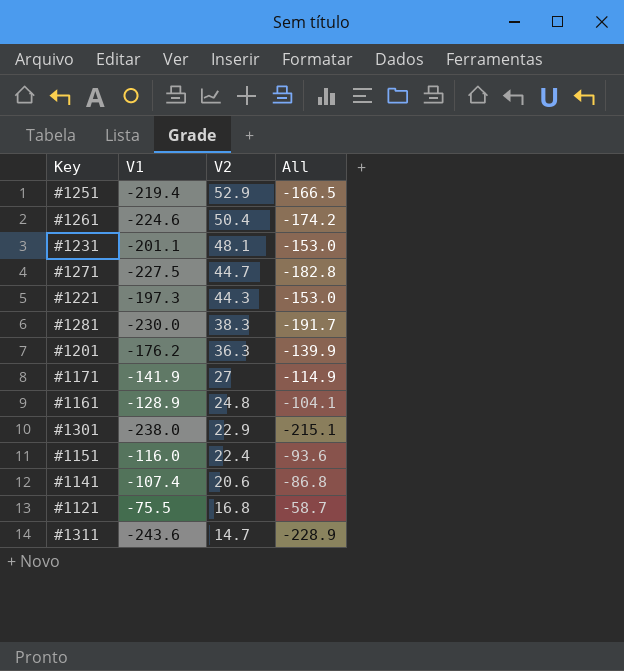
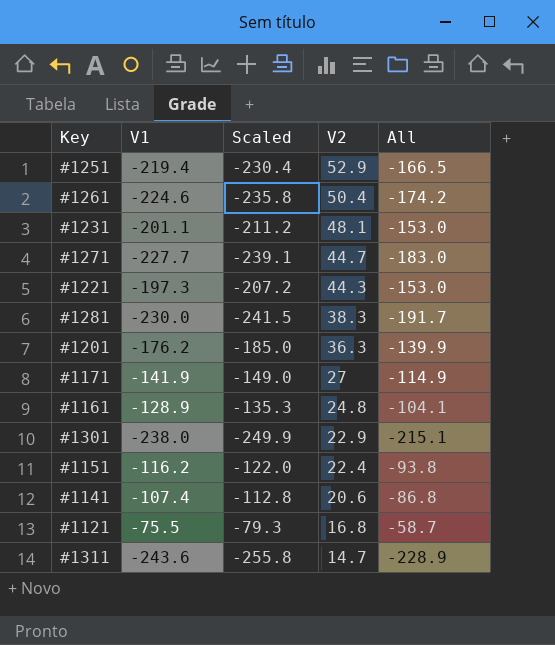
column Scaled | formula: none -> [V1] * 1.05
#1271 | V1: -227.5 -> -227.7
#1271 | All: -182.8 -> -183.0
#1151 | V1: -116.0 -> -116.2
#1151 | All: -93.6 -> -93.8

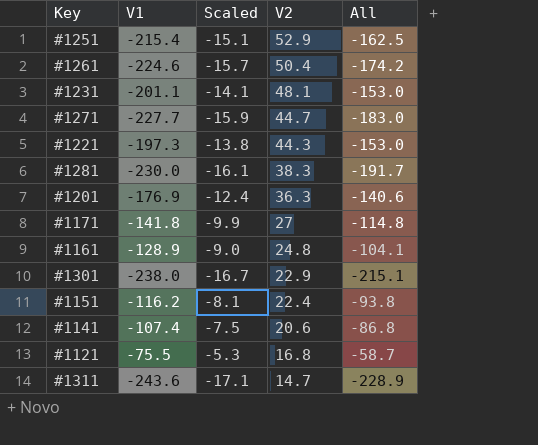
column Scaled | formula: [V1] * 1.05 -> [V1] * 0.07
#1251 | V1: -219.4 -> -215.4
#1251 | All: -166.5 -> -162.5
#1201 | V1: -176.2 -> -176.9
#1201 | All: -139.9 -> -140.6
#1171 | V1: -141.9 -> -141.8
#1171 | All: -114.9 -> -114.8

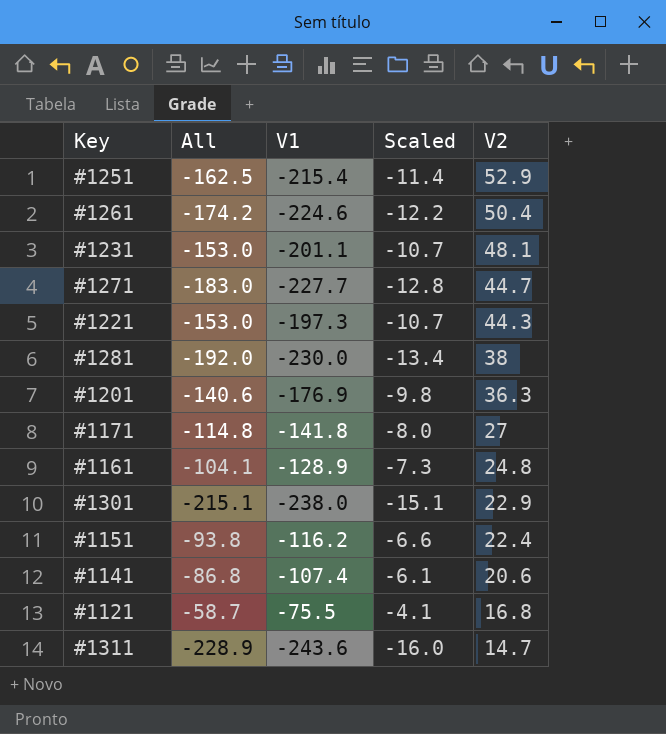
column All | position: 5 -> 2
column Scaled | formula: [V1] * 0.07 -> [All] * 0.07
#1281 | All: -191.7 -> -192.0
#1281 | V2: 38.3 -> 38

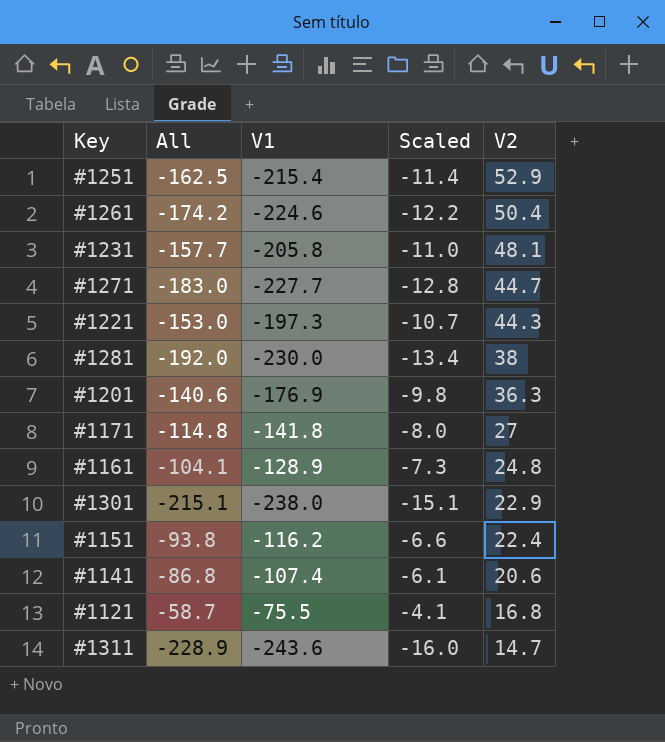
#1231 | All: -153.0 -> -157.7
#1231 | V1: -201.1 -> -205.8
#1231 | Scaled: -10.7 -> -11.0

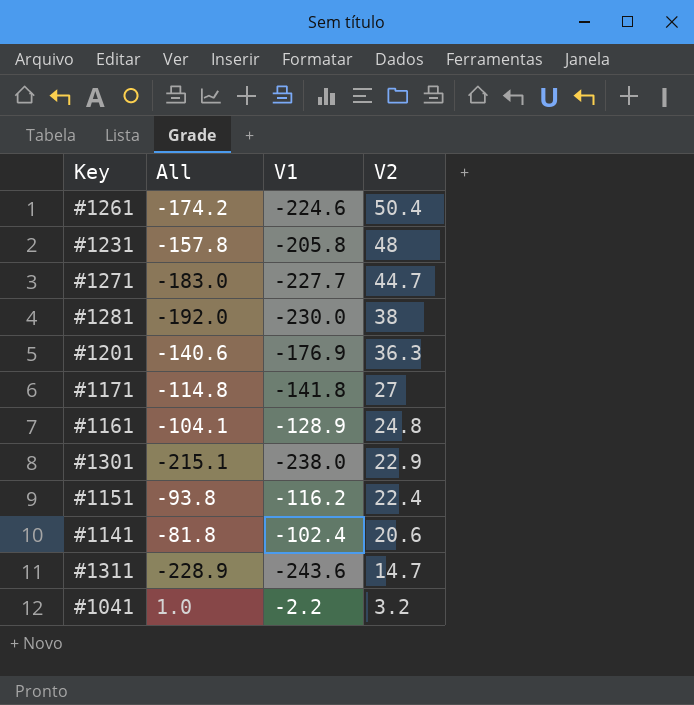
column Scaled | formula: [All] * 0.07 -> none
row #1251: -162.5 | -215.4 | -11.4 | 52.9 -> none
row #1221: -153.0 | -197.3 | -10.7 | 44.3 -> none
row #1121: -58.7 | -75.5 | -4.1 | 16.8 -> none
#1231 | All: -157.7 -> -157.8
#1231 | V2: 48.1 -> 48
#1141 | All: -86.8 -> -81.8
#1141 | V1: -107.4 -> -102.4
row #1041: none -> 1.0 | -2.2 | 3.2

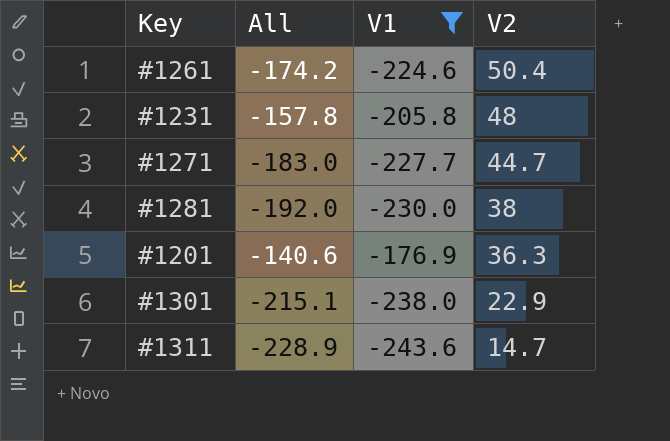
filter: none -> V1 <= -176.9

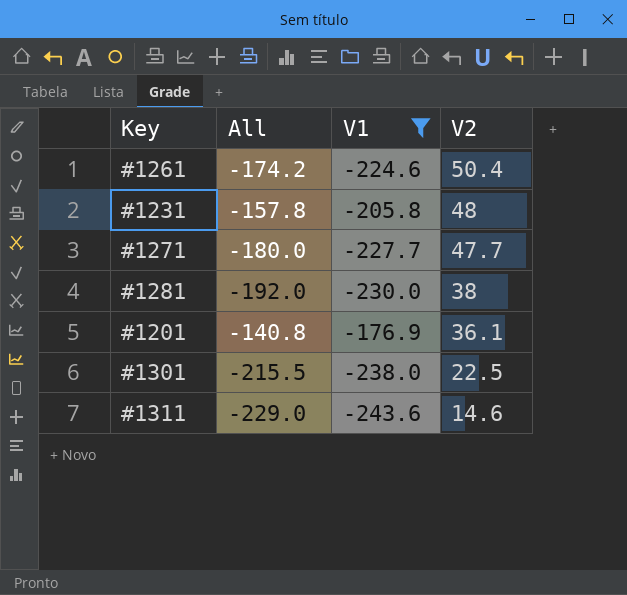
#1271 | All: -183.0 -> -180.0
#1271 | V2: 44.7 -> 47.7
#1201 | All: -140.6 -> -140.8
#1201 | V2: 36.3 -> 36.1
#1301 | All: -215.1 -> -215.5
#1301 | V2: 22.9 -> 22.5
#1311 | All: -228.9 -> -229.0
#1311 | V2: 14.7 -> 14.6

